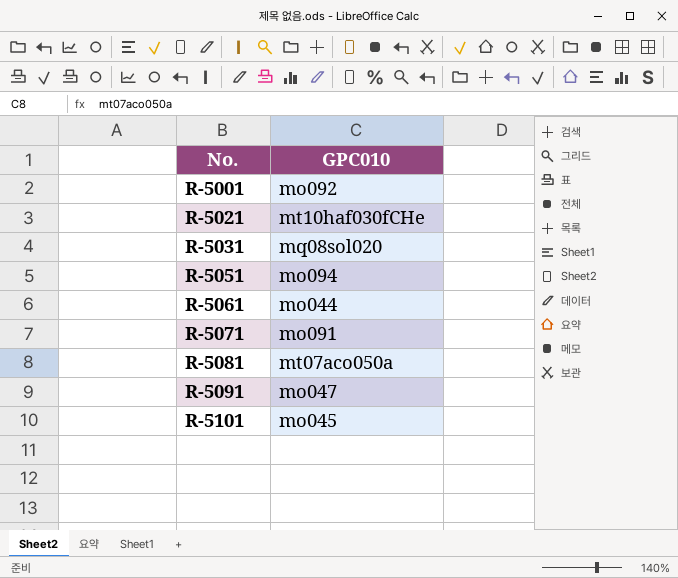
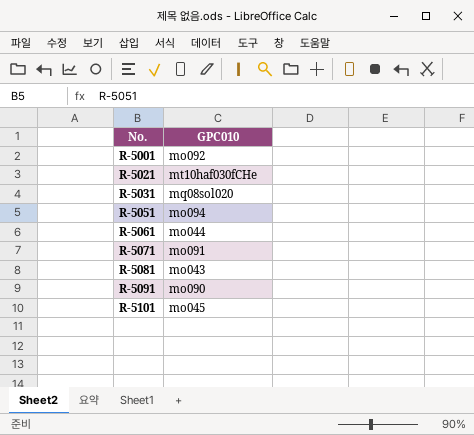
R-5081 | GPC010: mt07aco050a -> mo043
R-5091 | GPC010: mo047 -> mo090

